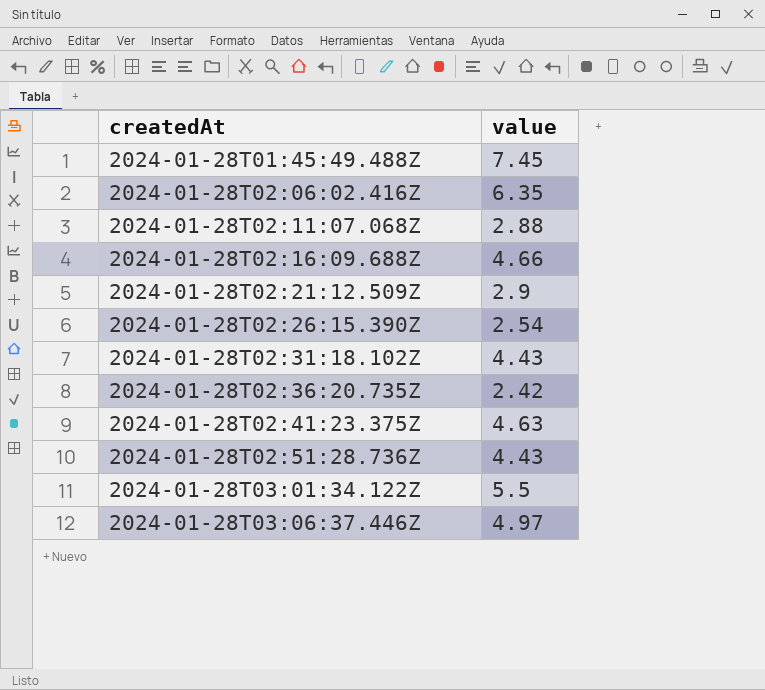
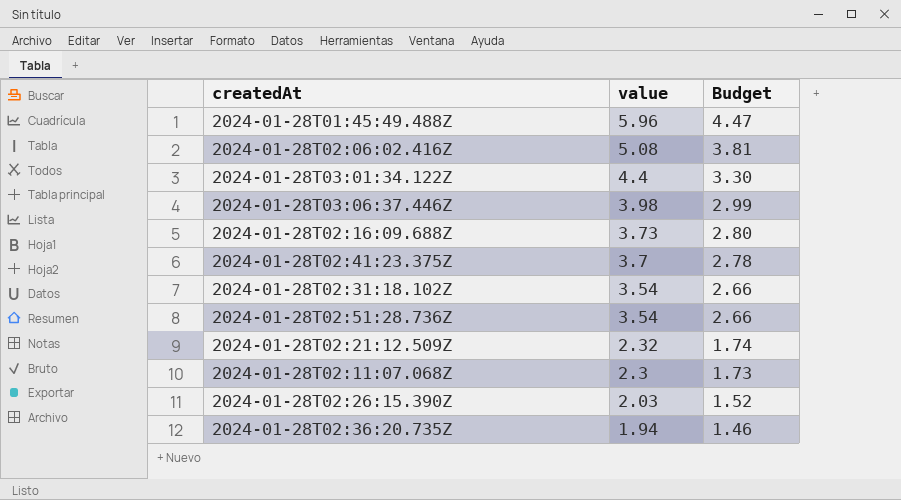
row order: createdAt ascending -> value descending
column Budget | formula: none -> [value] * 0.75
2024-01-28T01:45:49.488Z | value: 7.45 -> 5.96
2024-01-28T02:06:02.416Z | value: 6.35 -> 5.08
2024-01-28T03:01:34.122Z | value: 5.5 -> 4.4
2024-01-28T03:06:37.446Z | value: 4.97 -> 3.98
2024-01-28T02:16:09.688Z | value: 4.66 -> 3.73
2024-01-28T02:41:23.375Z | value: 4.63 -> 3.7
2024-01-28T02:31:18.102Z | value: 4.43 -> 3.54
2024-01-28T02:51:28.736Z | value: 4.43 -> 3.54
2024-01-28T02:21:12.509Z | value: 2.9 -> 2.32
2024-01-28T02:11:07.068Z | value: 2.88 -> 2.3
2024-01-28T02:26:15.390Z | value: 2.54 -> 2.03
2024-01-28T02:36:20.735Z | value: 2.42 -> 1.94

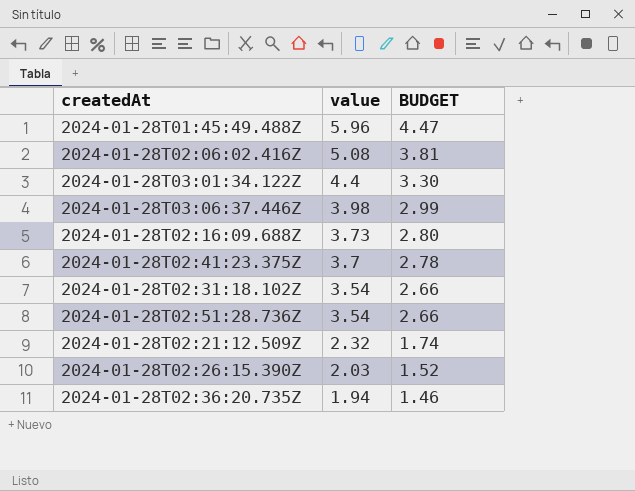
column name: Budget -> BUDGET
row 2024-01-28T02:11:07.068Z: 2.3 | 1.73 -> none

